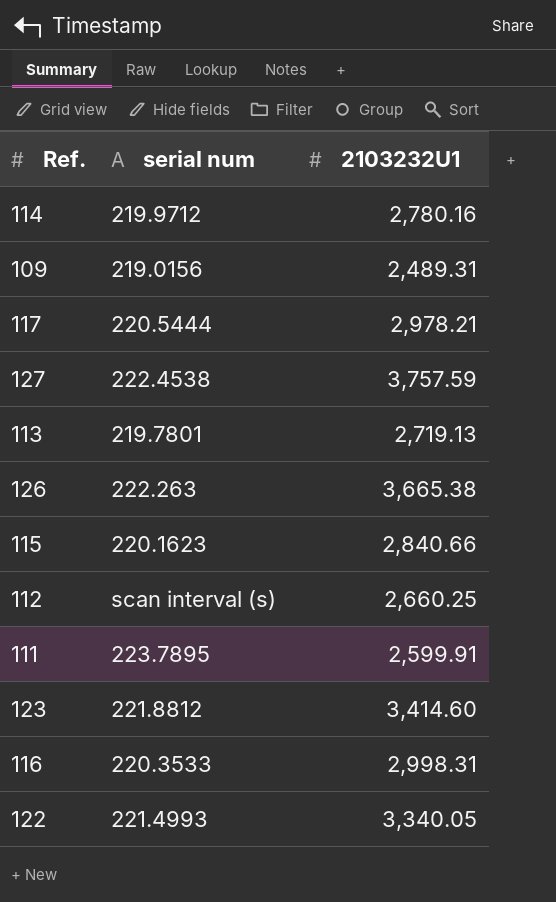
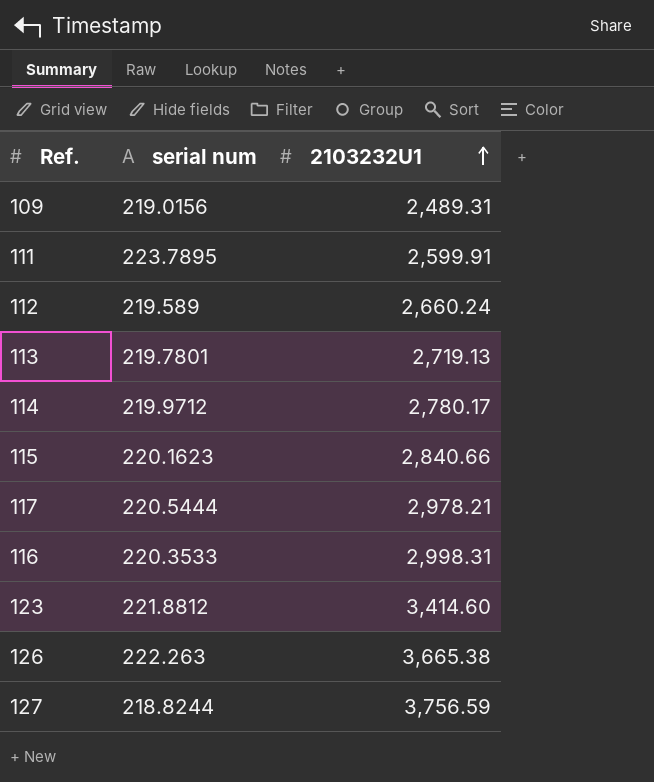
row order: none -> 2103232U1 ascending
row 122: 221.4993 | 3,340.05 -> none
112 | serial num: scan interval (s) -> 219.589
112 | 2103232U1: 2,660.25 -> 2,660.24
114 | 2103232U1: 2,780.16 -> 2,780.17
127 | serial num: 222.4538 -> 218.8244
127 | 2103232U1: 3,757.59 -> 3,756.59

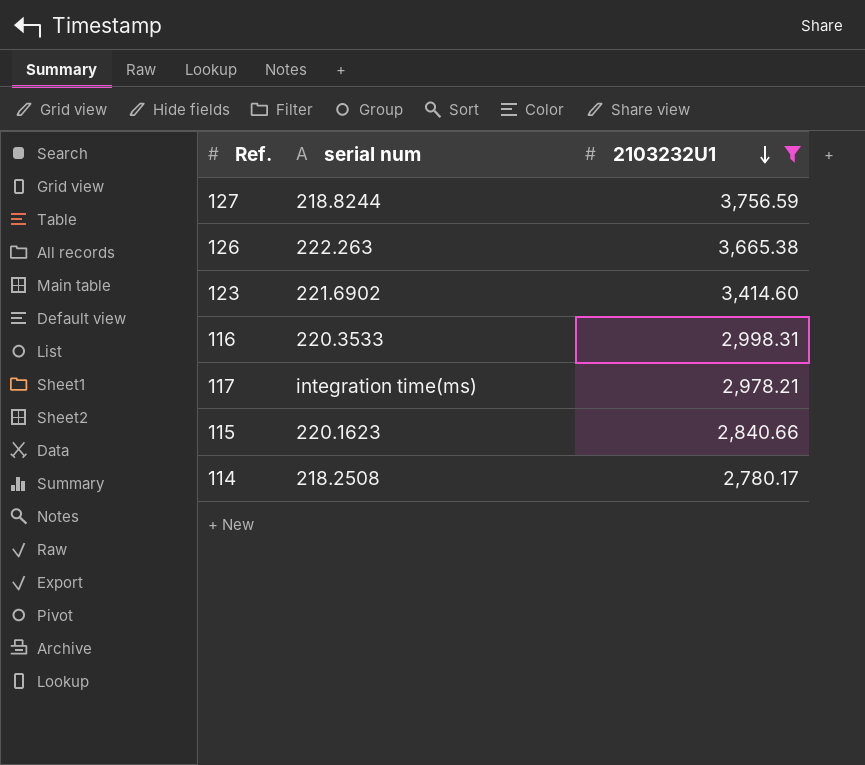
filter: none -> 2103232U1 >= 2,780.17
row order: 2103232U1 ascending -> 2103232U1 descending
123 | serial num: 221.8812 -> 221.6902
117 | serial num: 220.5444 -> integration time(ms)
114 | serial num: 219.9712 -> 218.2508

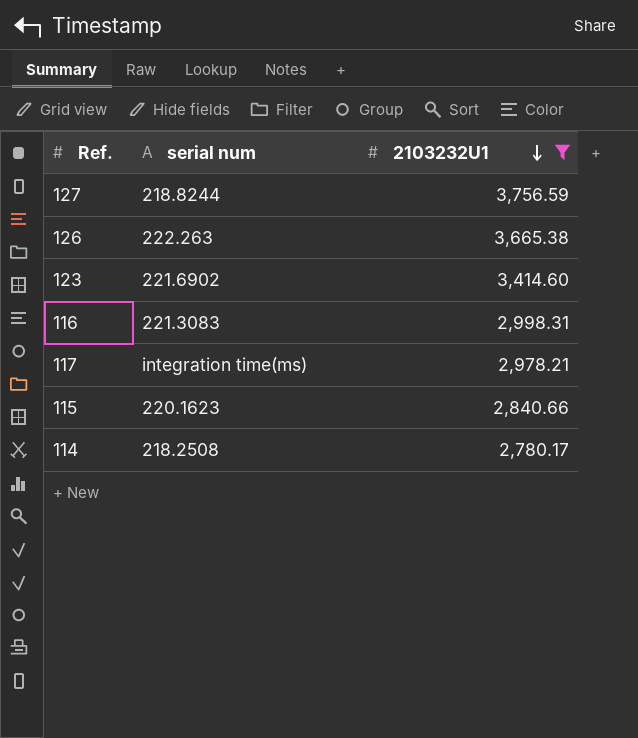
116 | serial num: 220.3533 -> 221.3083

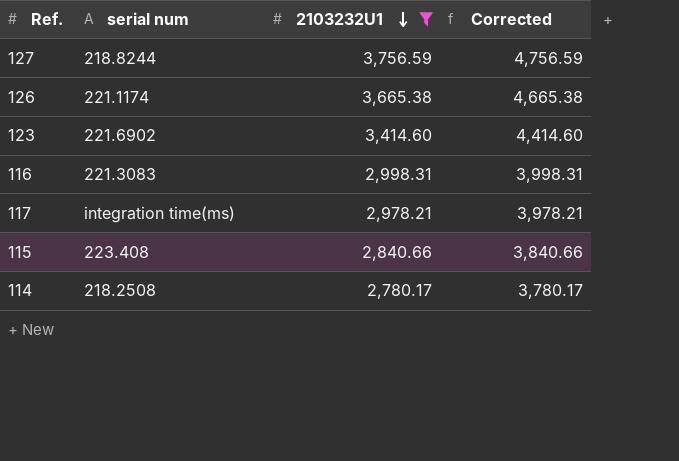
column Corrected | formula: none -> [2103232U1] + 1000
126 | serial num: 222.263 -> 221.1174
115 | serial num: 220.1623 -> 223.408

